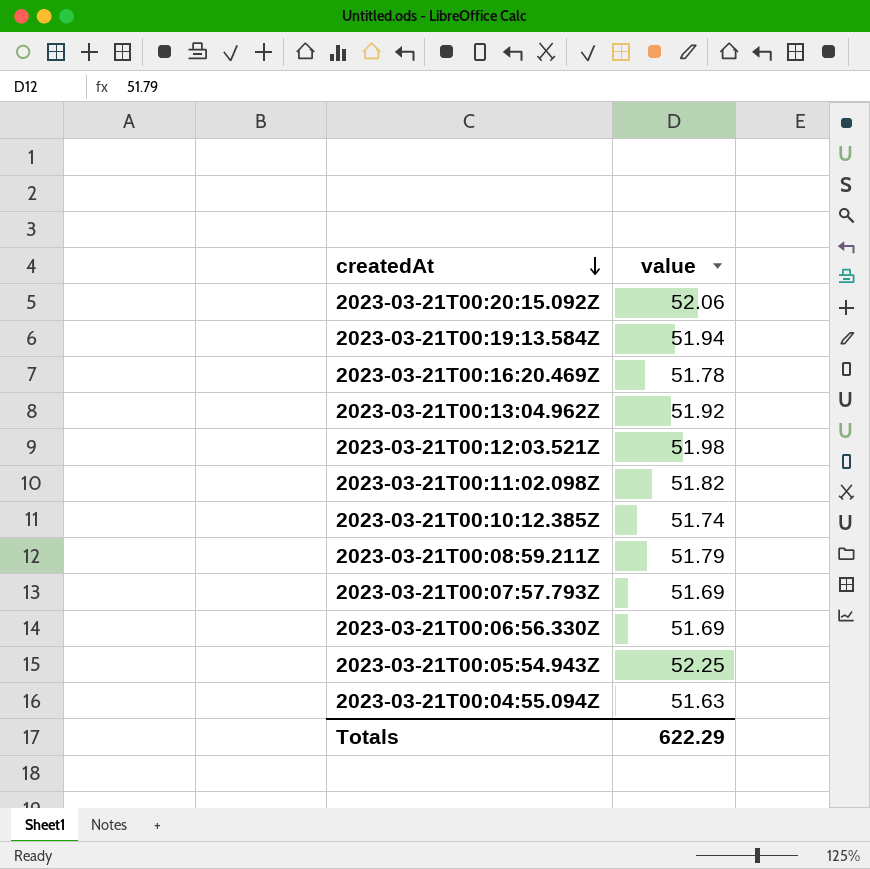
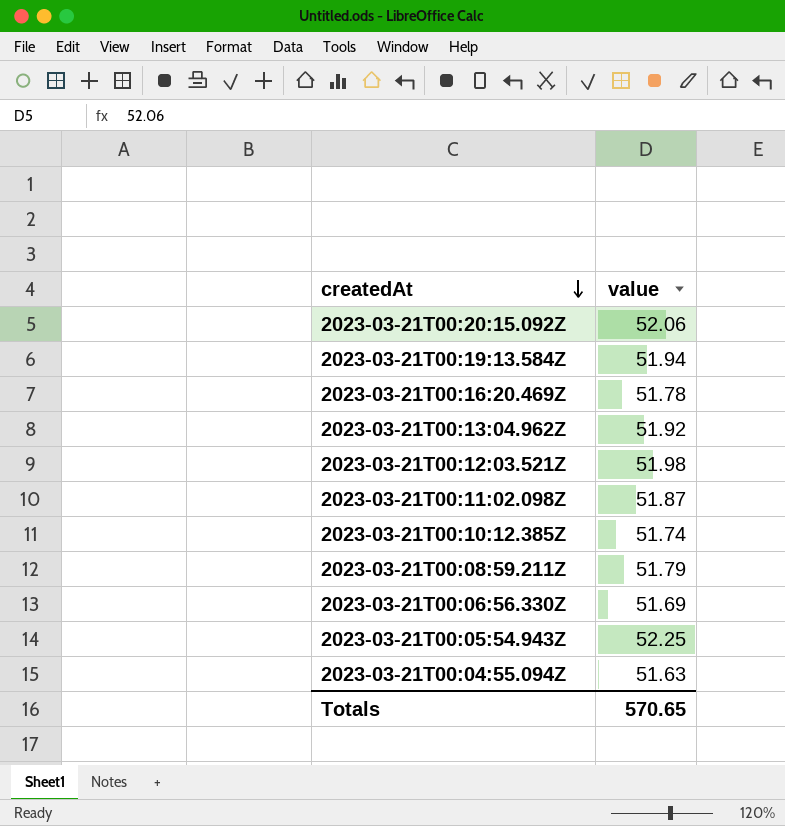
row 2023-03-21T00:07:57.793Z: 51.69 -> none
2023-03-21T00:11:02.098Z | value: 51.82 -> 51.87
Totals | value: 622.29 -> 570.65

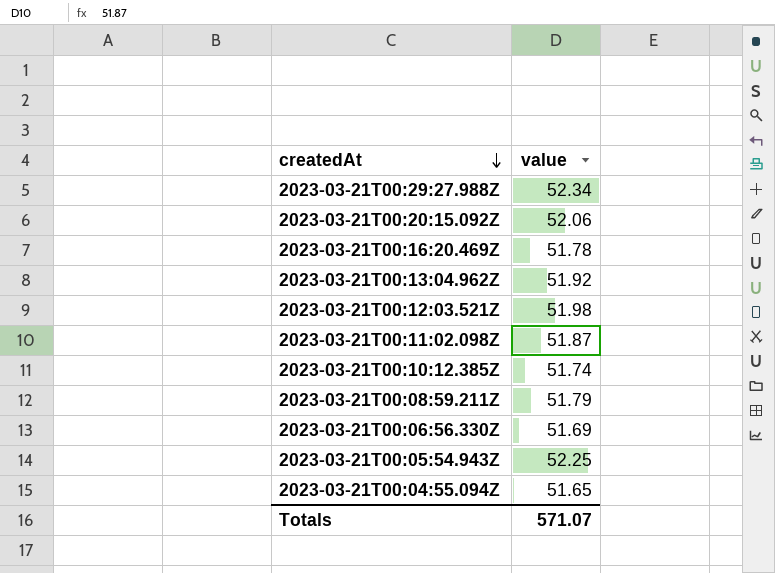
row 2023-03-21T00:19:13.584Z: 51.94 -> none
row 2023-03-21T00:29:27.988Z: none -> 52.34
2023-03-21T00:04:55.094Z | value: 51.63 -> 51.65
Totals | value: 570.65 -> 571.07

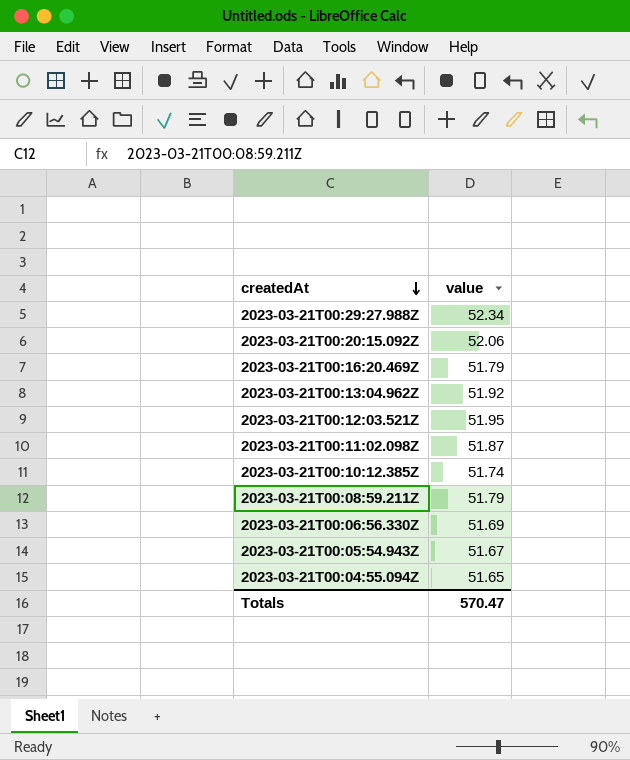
2023-03-21T00:16:20.469Z | value: 51.78 -> 51.79
2023-03-21T00:12:03.521Z | value: 51.98 -> 51.95
2023-03-21T00:05:54.943Z | value: 52.25 -> 51.67
Totals | value: 571.07 -> 570.47

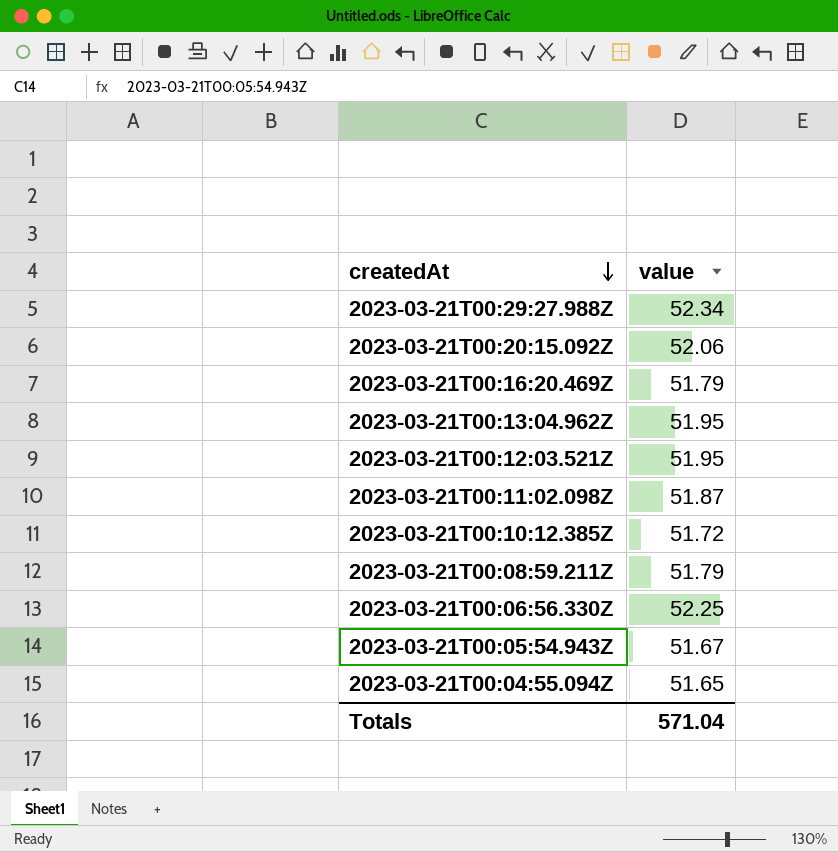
2023-03-21T00:13:04.962Z | value: 51.92 -> 51.95
2023-03-21T00:10:12.385Z | value: 51.74 -> 51.72
2023-03-21T00:06:56.330Z | value: 51.69 -> 52.25
Totals | value: 570.47 -> 571.04

